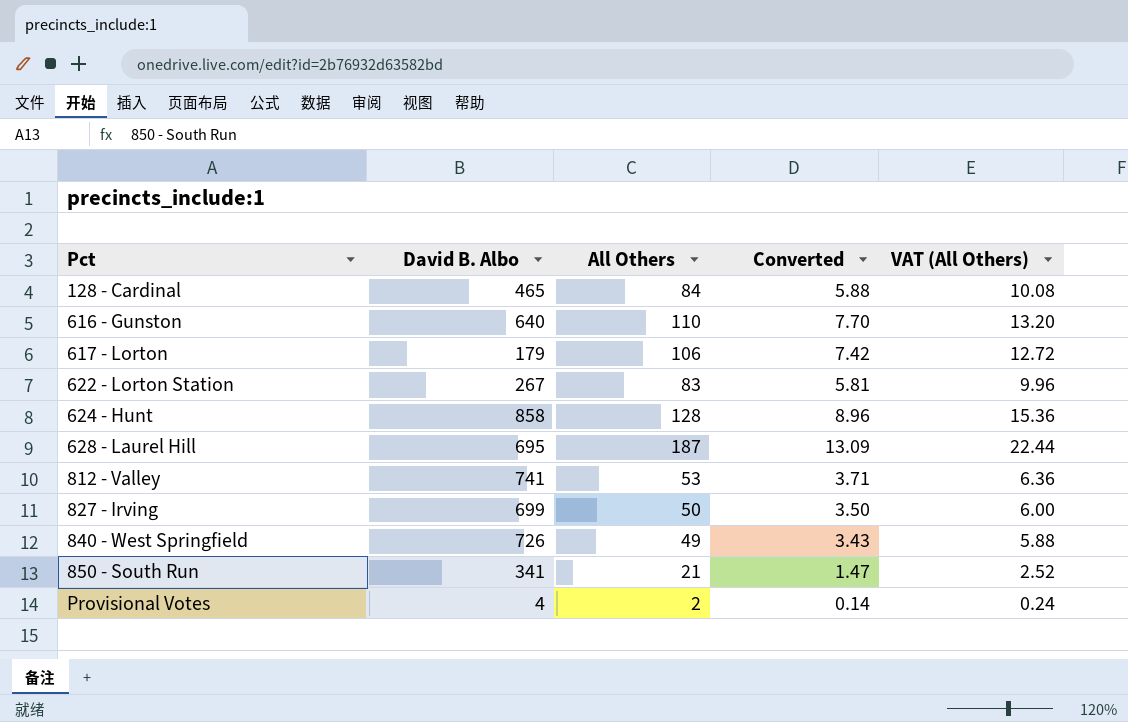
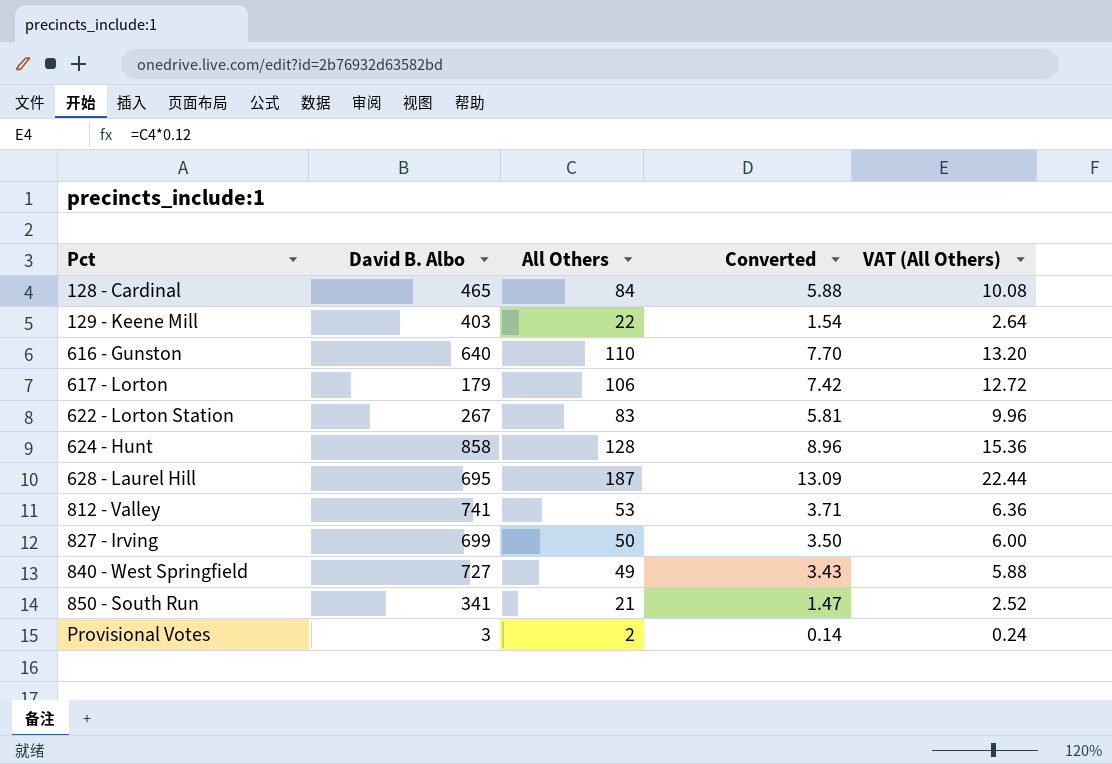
row 129 - Keene Mill: none -> 403 | 22 | 1.54 | 2.64
840 - West Springfield | David B. Albo: 726 -> 727
Provisional Votes | David B. Albo: 4 -> 3

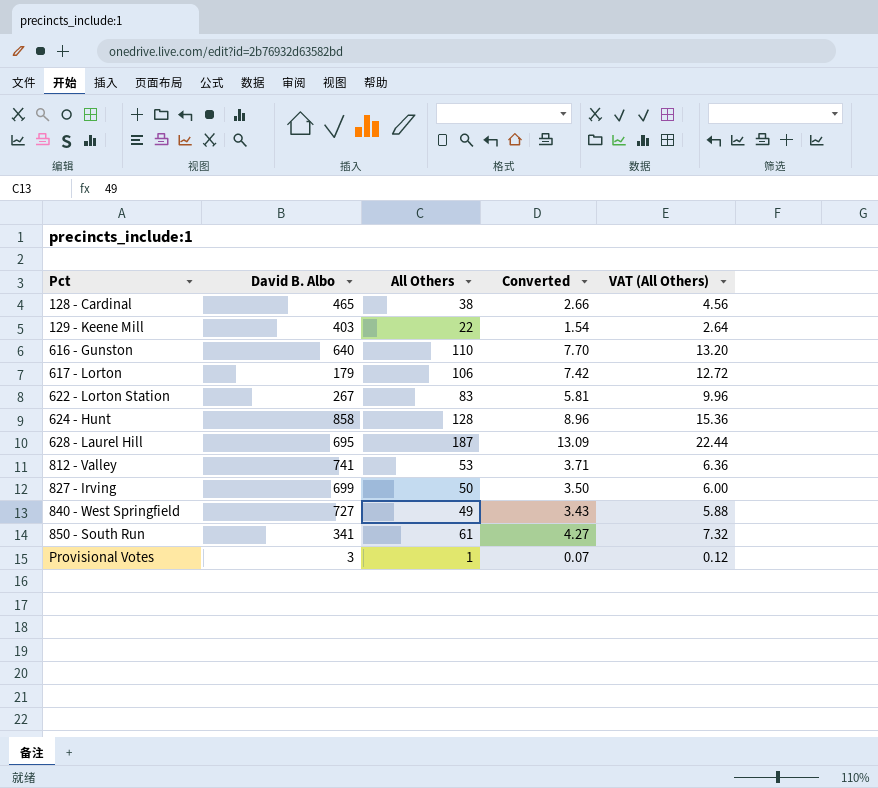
128 - Cardinal | All Others: 84 -> 38
128 - Cardinal | Converted: 5.88 -> 2.66
128 - Cardinal | VAT (All Others): 10.08 -> 4.56
850 - South Run | All Others: 21 -> 61
850 - South Run | Converted: 1.47 -> 4.27
850 - South Run | VAT (All Others): 2.52 -> 7.32
Provisional Votes | All Others: 2 -> 1
Provisional Votes | Converted: 0.14 -> 0.07
Provisional Votes | VAT (All Others): 0.24 -> 0.12

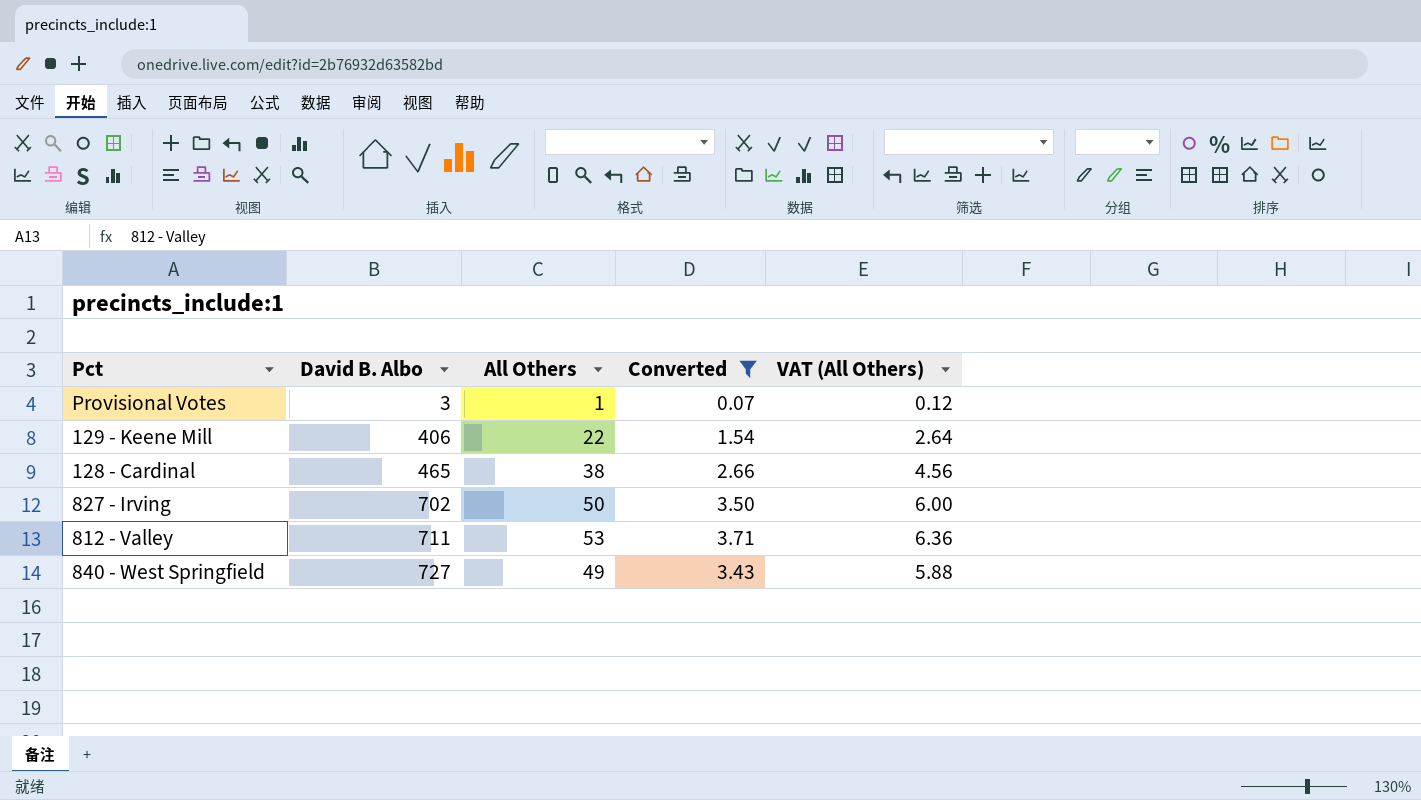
filter: none -> Converted <= 3.71
row order: Pct ascending -> David B. Albo ascending
129 - Keene Mill | David B. Albo: 403 -> 406
827 - Irving | David B. Albo: 699 -> 702
812 - Valley | David B. Albo: 741 -> 711

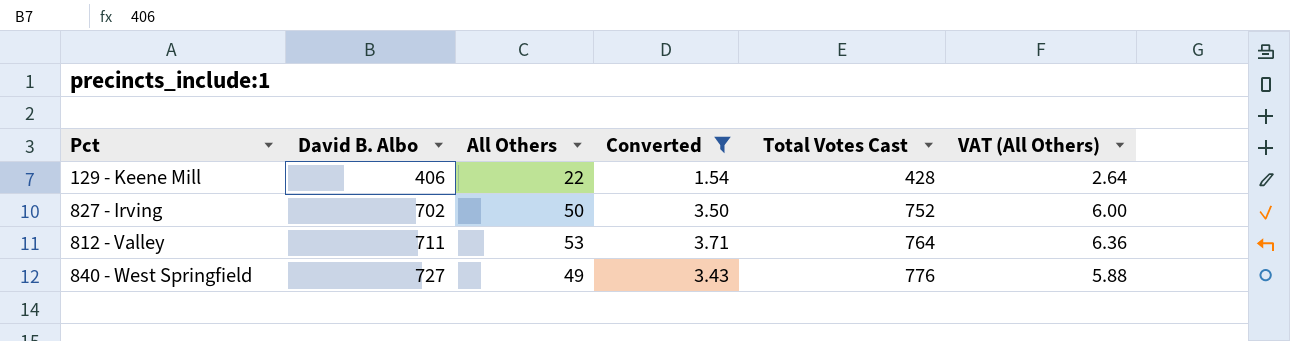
column Total Votes Cast | formula: none -> [David B. Albo] + [All Others]
row Provisional Votes: 3 | 1 | 0.07 | 0.12 -> none
row 128 - Cardinal: 465 | 38 | 2.66 | 4.56 -> none

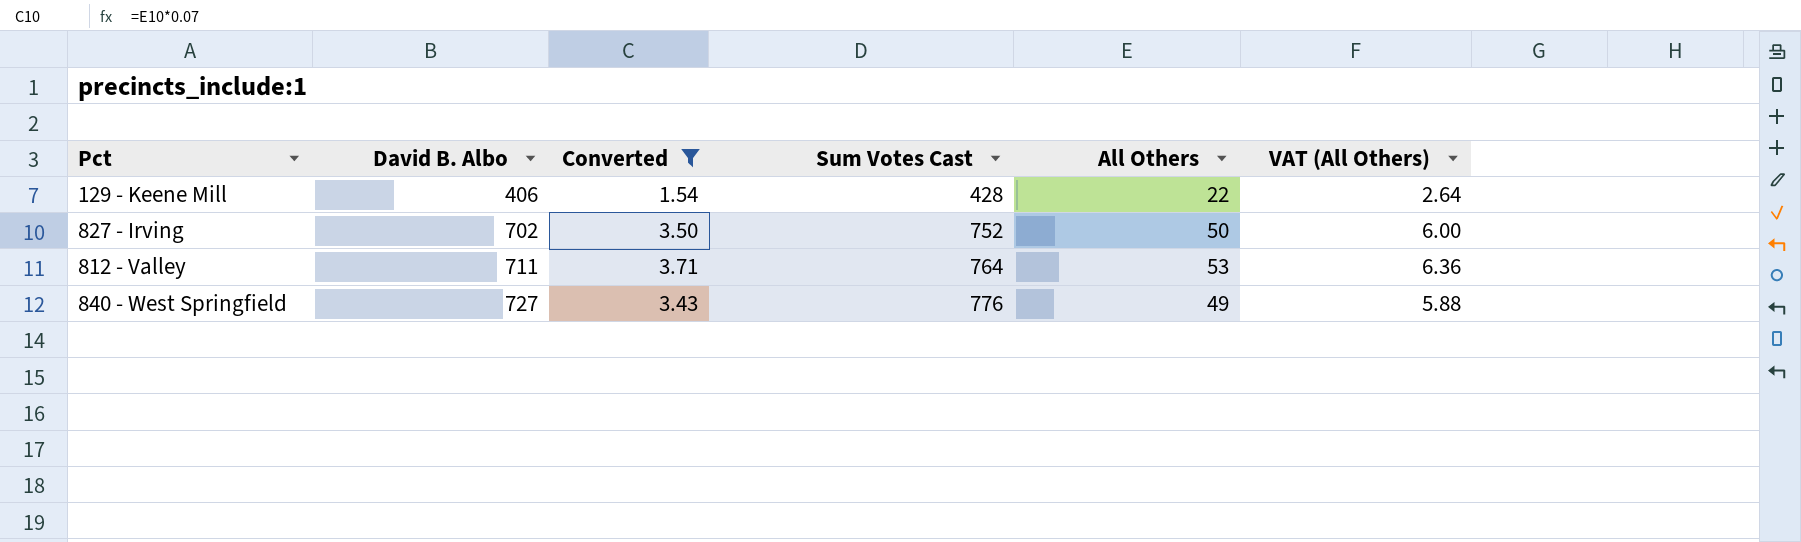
column name: Total Votes Cast -> Sum Votes Cast
column All Others | position: 3 -> 5

